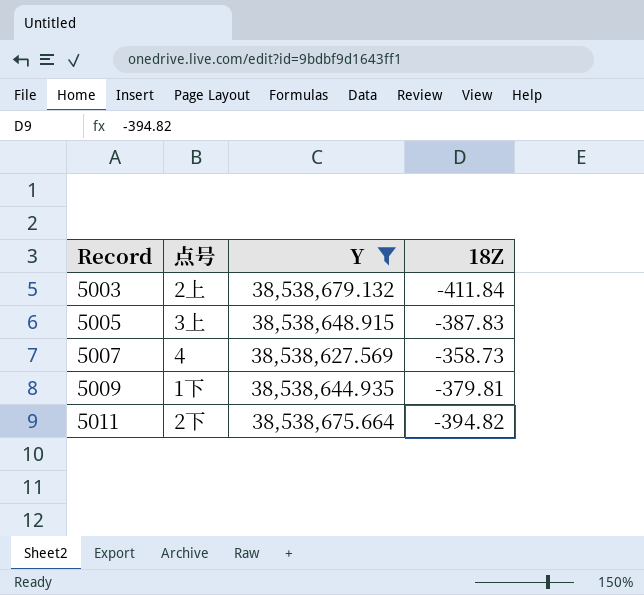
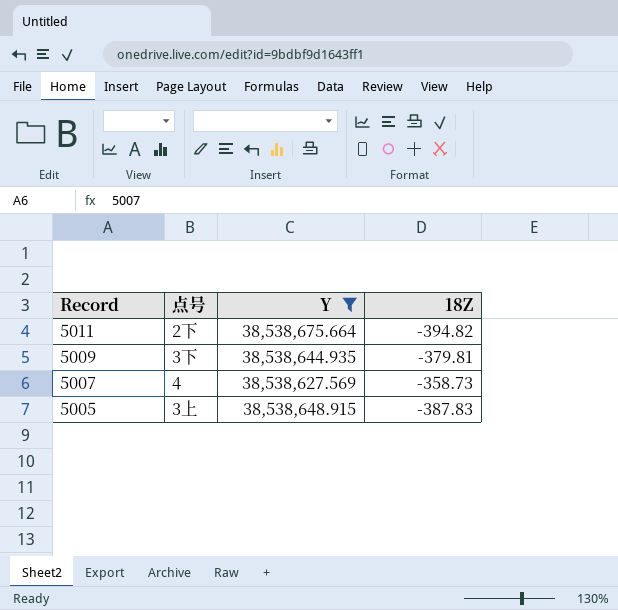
row order: Record ascending -> Record descending
row 5003: 2上 | 38,538,679.132 | -411.84 -> none
5009 | 点号: 1下 -> 3下

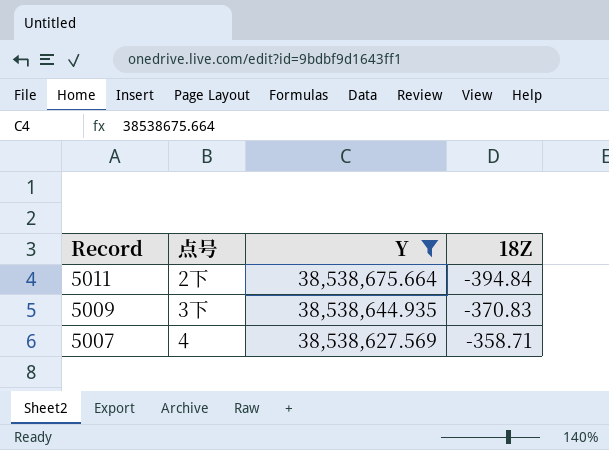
row 5005: 3上 | 38,538,648.915 | -387.83 -> none
5011 | 18Z: -394.82 -> -394.84
5009 | 18Z: -379.81 -> -370.83
5007 | 18Z: -358.73 -> -358.71

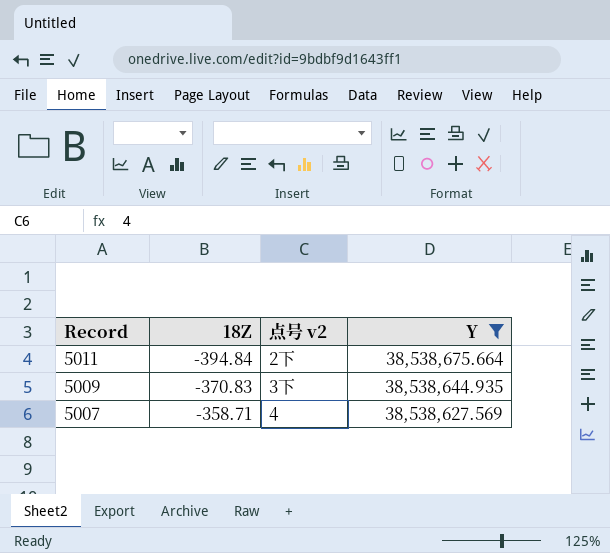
column 18Z | position: 4 -> 2
column name: 点号 -> 点号 v2

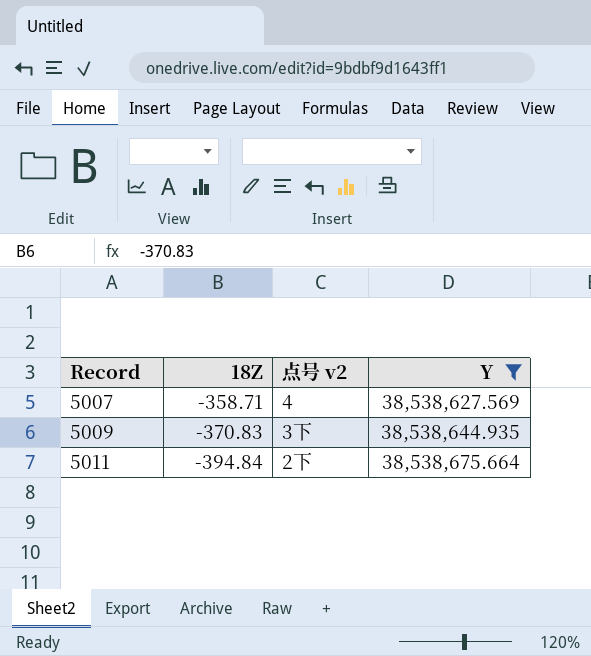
row order: Record descending -> Record ascending

